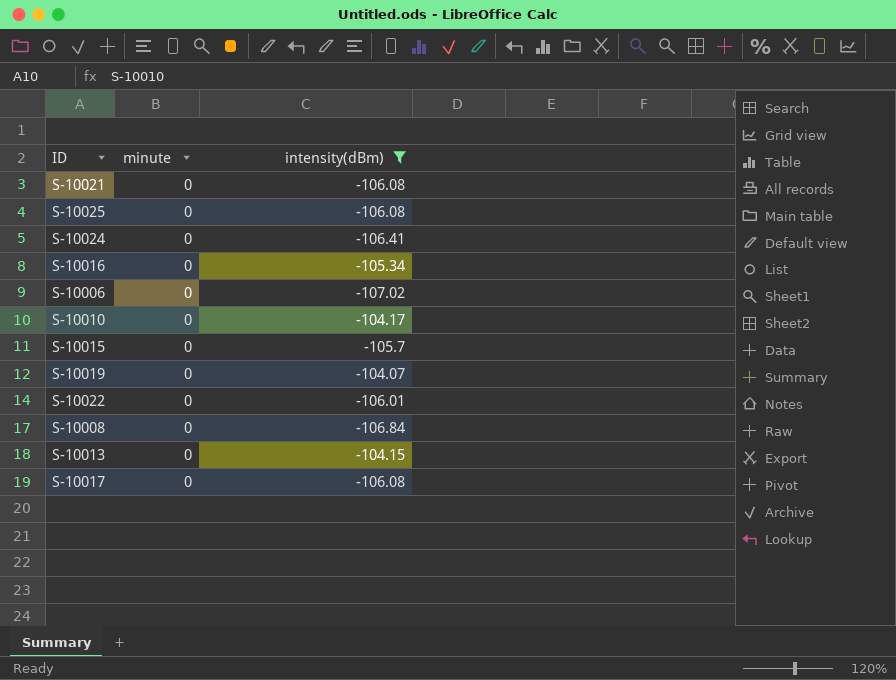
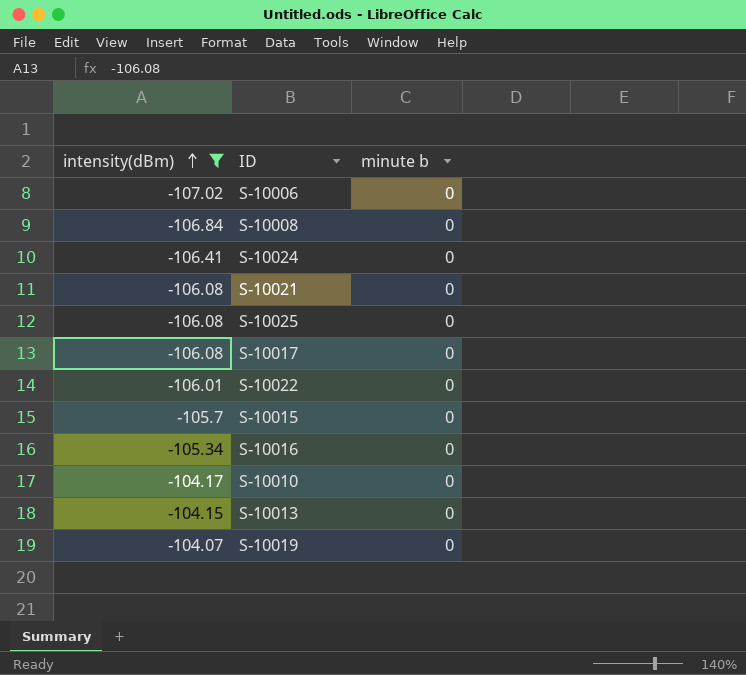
row order: none -> intensity(dBm) ascending
column intensity(dBm) | position: 3 -> 1
column name: minute -> minute b

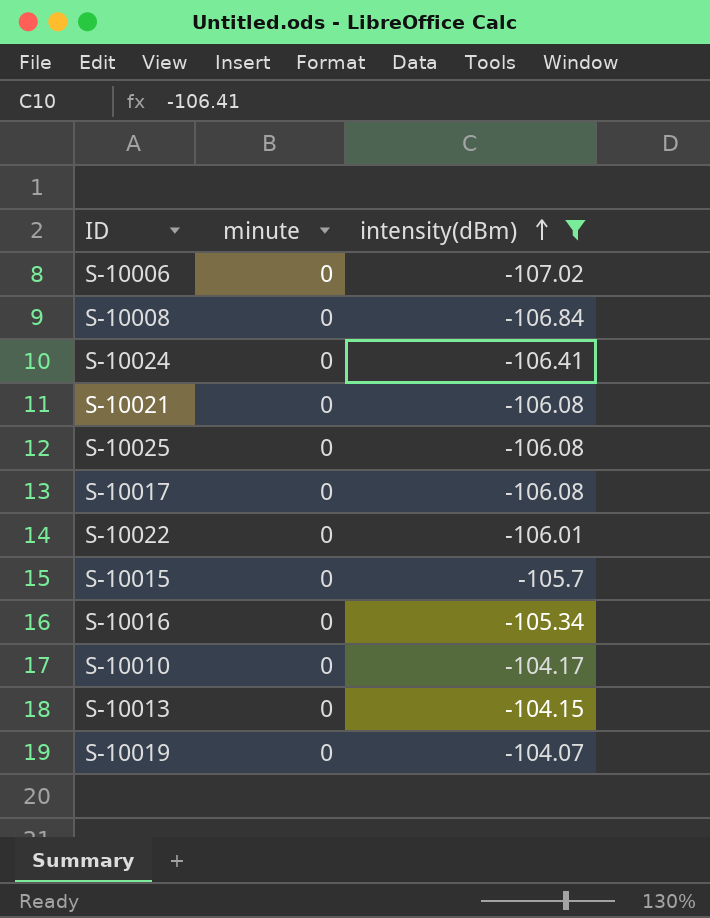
column name: minute b -> minute
column intensity(dBm) | position: 1 -> 3

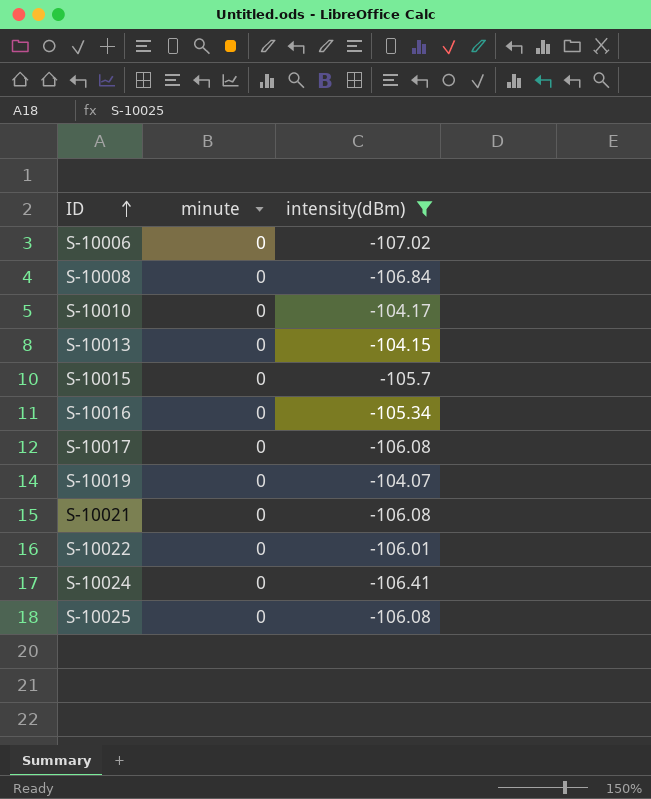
row order: intensity(dBm) ascending -> ID ascending

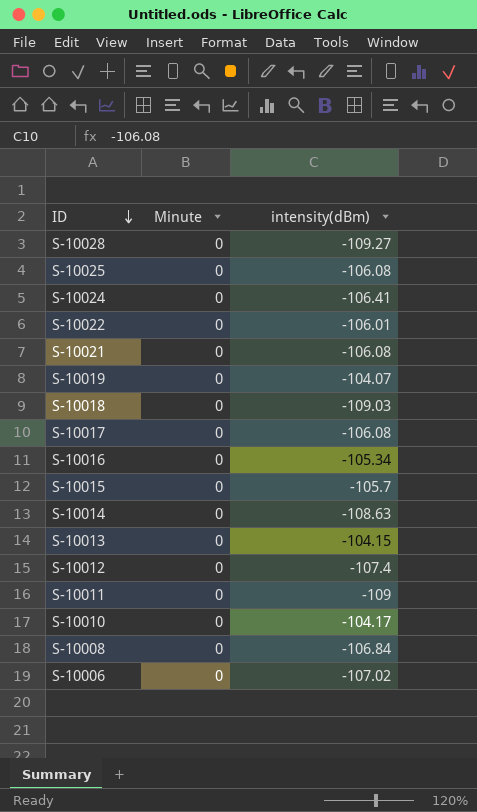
filter: intensity(dBm) >= -107.02 -> none
row order: ID ascending -> ID descending
column name: minute -> Minute

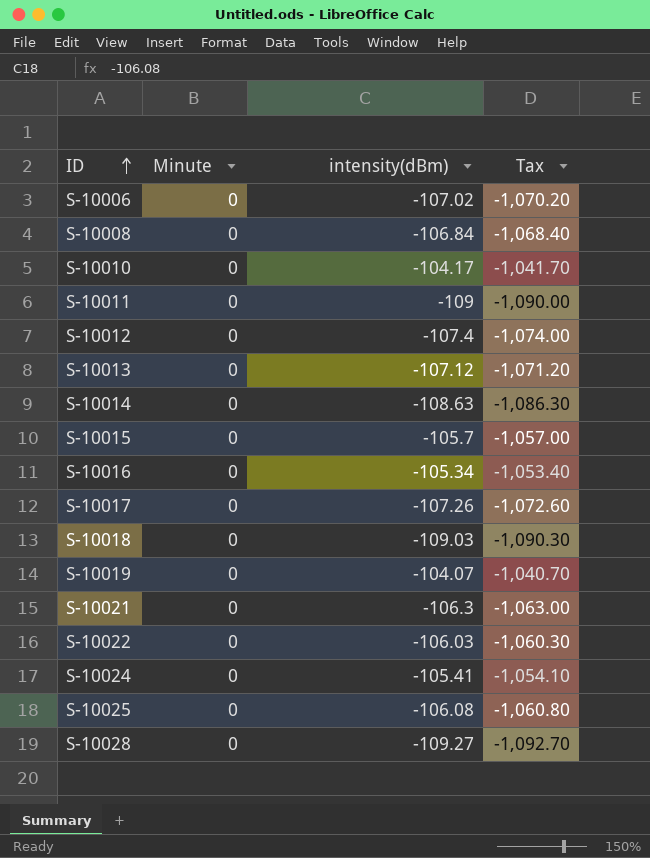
row order: ID descending -> ID ascending
column Tax | formula: none -> [intensity(dBm)] * 10
S-10013 | intensity(dBm): -104.15 -> -107.12
S-10017 | intensity(dBm): -106.08 -> -107.26
S-10021 | intensity(dBm): -106.08 -> -106.3
S-10022 | intensity(dBm): -106.01 -> -106.03
S-10024 | intensity(dBm): -106.41 -> -105.41

